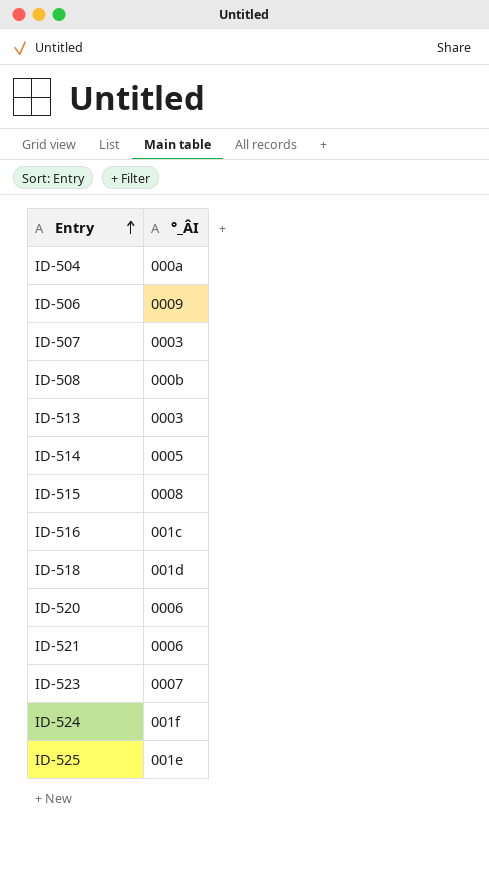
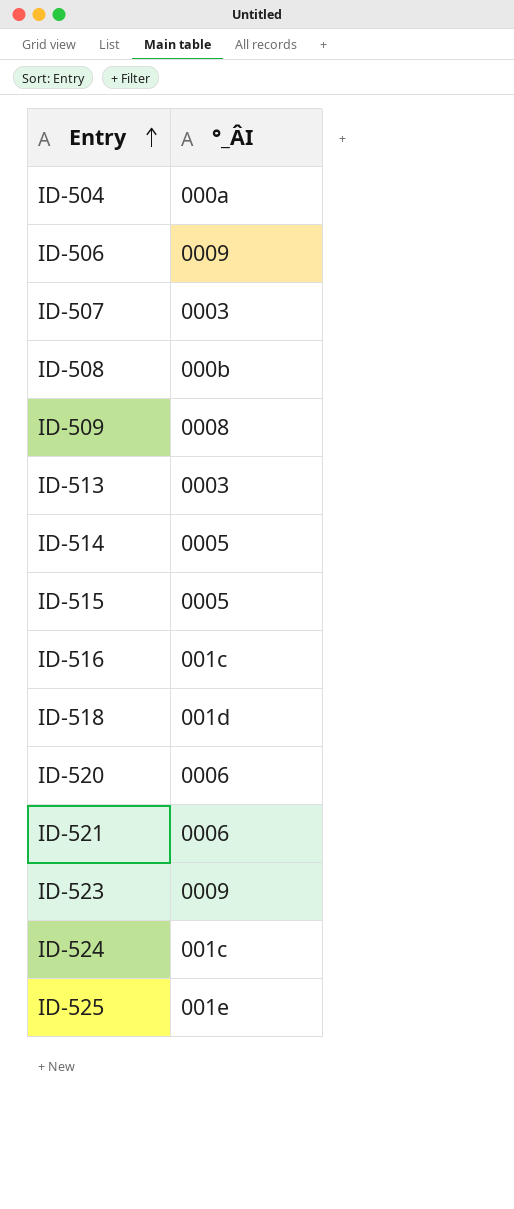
row ID-509: none -> 0008
ID-515 | °_ÂI: 0008 -> 0005
ID-523 | °_ÂI: 0007 -> 0009
ID-524 | °_ÂI: 001f -> 001c

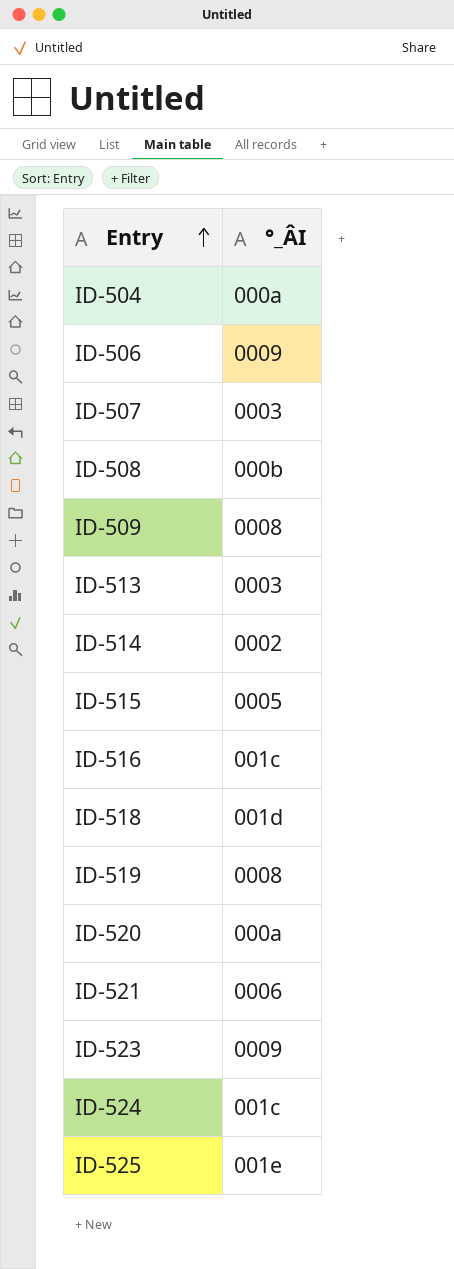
ID-514 | °_ÂI: 0005 -> 0002
row ID-519: none -> 0008
ID-520 | °_ÂI: 0006 -> 000a

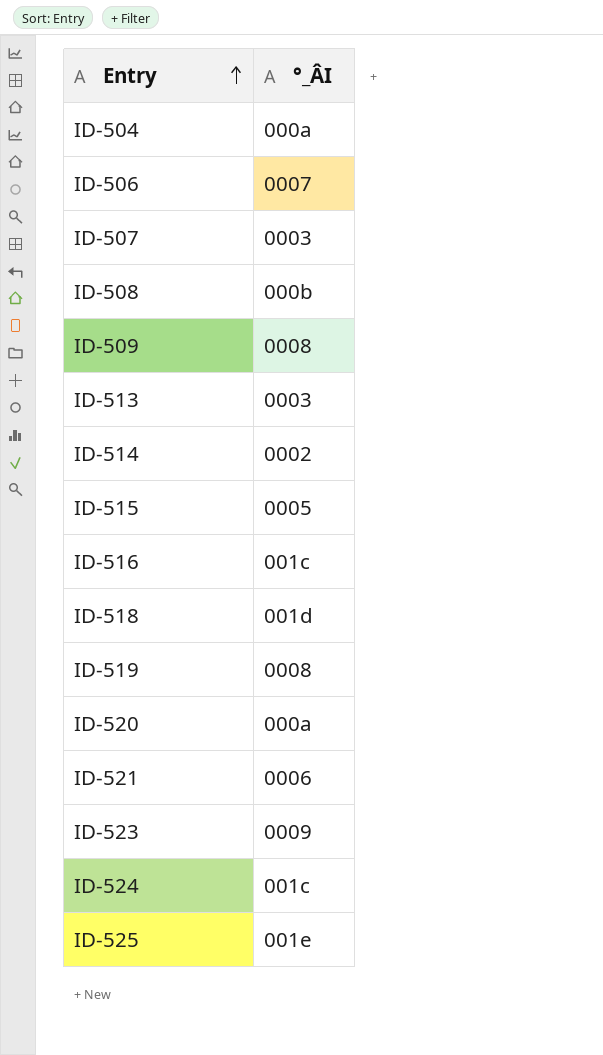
ID-506 | °_ÂI: 0009 -> 0007

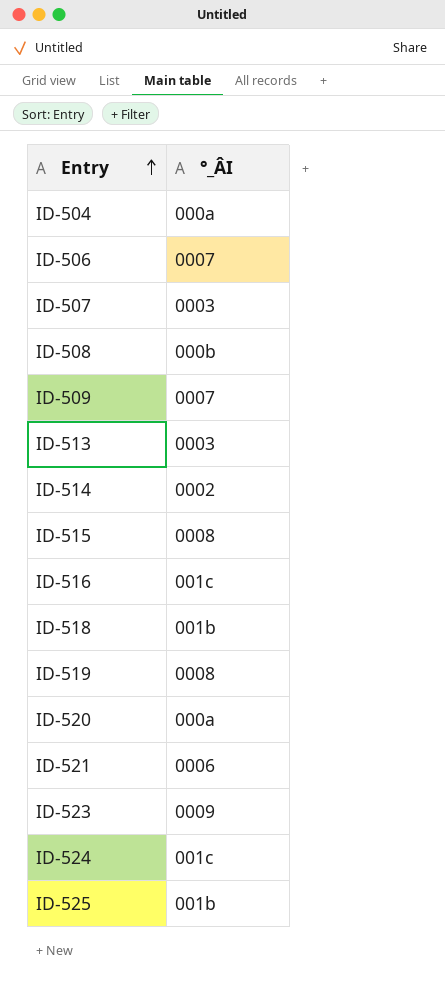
ID-509 | °_ÂI: 0008 -> 0007
ID-515 | °_ÂI: 0005 -> 0008
ID-518 | °_ÂI: 001d -> 001b
ID-525 | °_ÂI: 001e -> 001b

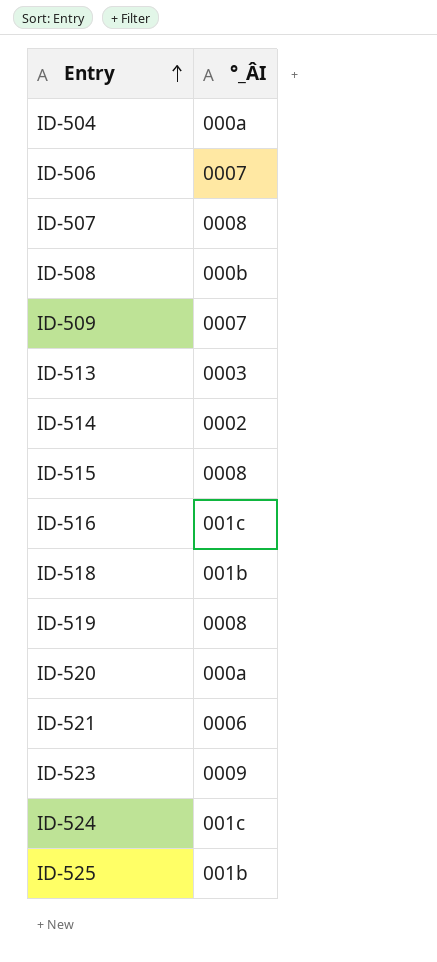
ID-507 | °_ÂI: 0003 -> 0008

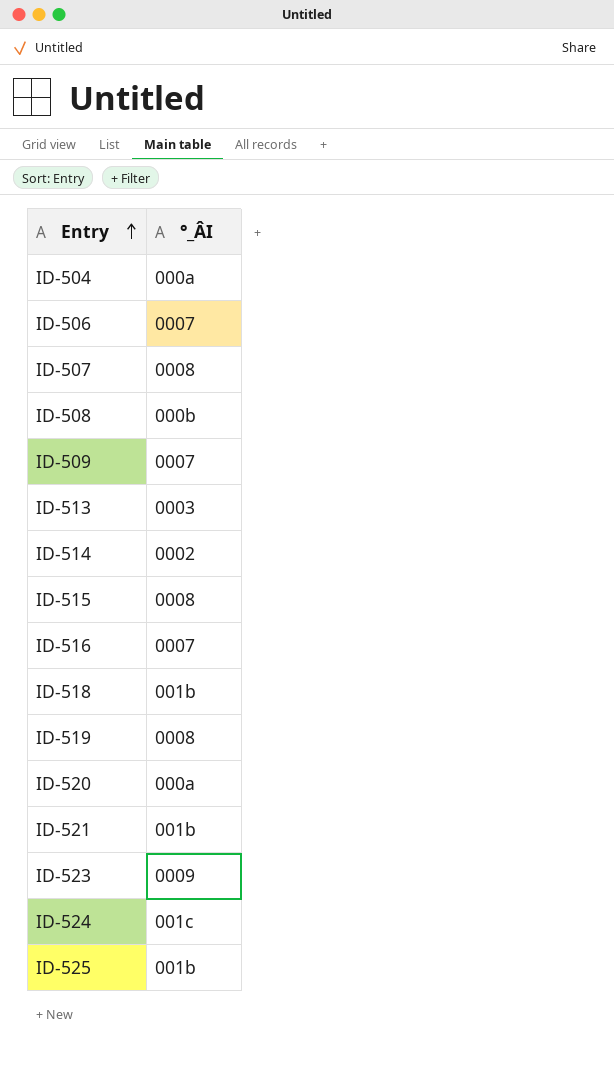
ID-516 | °_ÂI: 001c -> 0007
ID-521 | °_ÂI: 0006 -> 001b

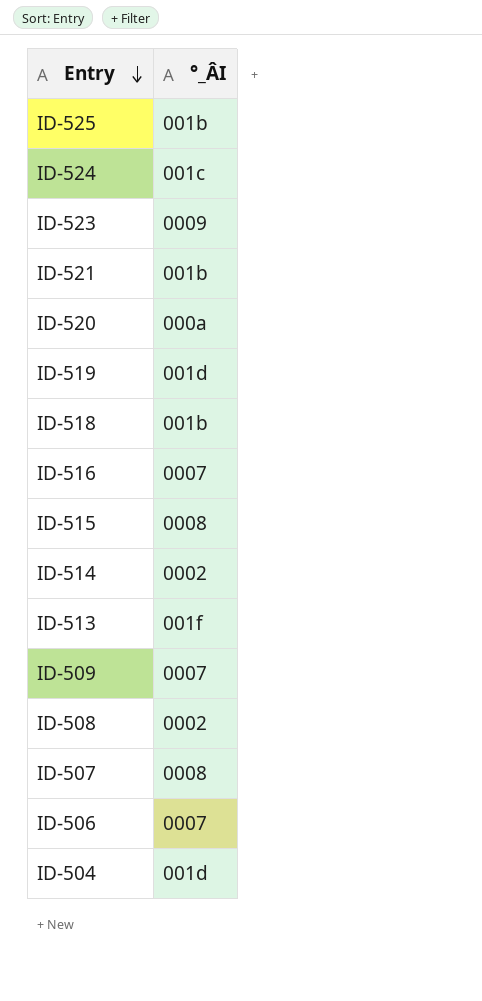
row order: Entry ascending -> Entry descending
ID-519 | °_ÂI: 0008 -> 001d
ID-513 | °_ÂI: 0003 -> 001f
ID-508 | °_ÂI: 000b -> 0002
ID-504 | °_ÂI: 000a -> 001d

